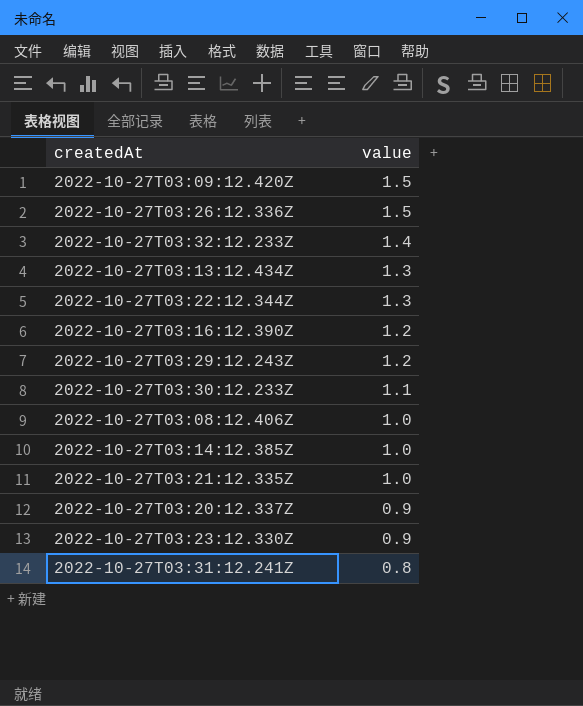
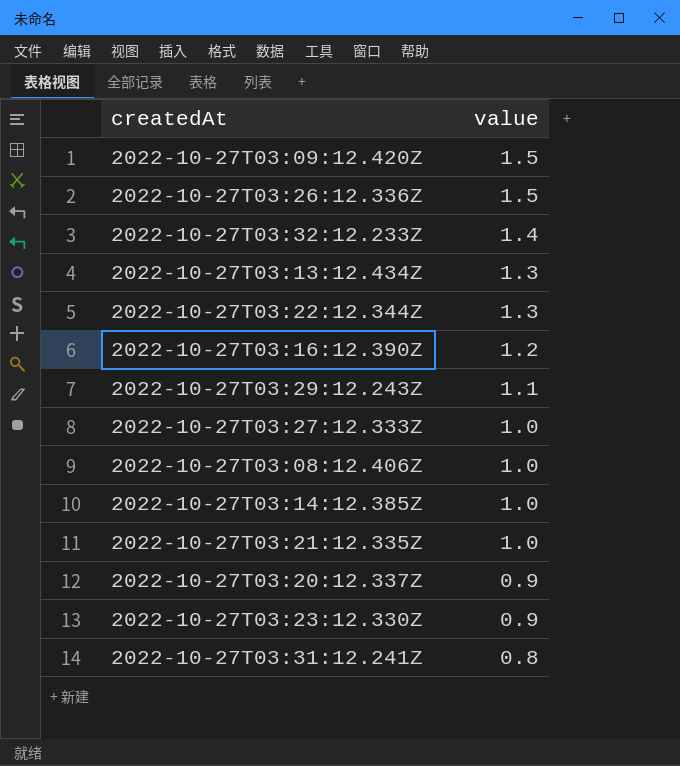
row 2022-10-27T03:30:12.233Z: 1.1 -> none
2022-10-27T03:29:12.243Z | value: 1.2 -> 1.1
row 2022-10-27T03:27:12.333Z: none -> 1.0

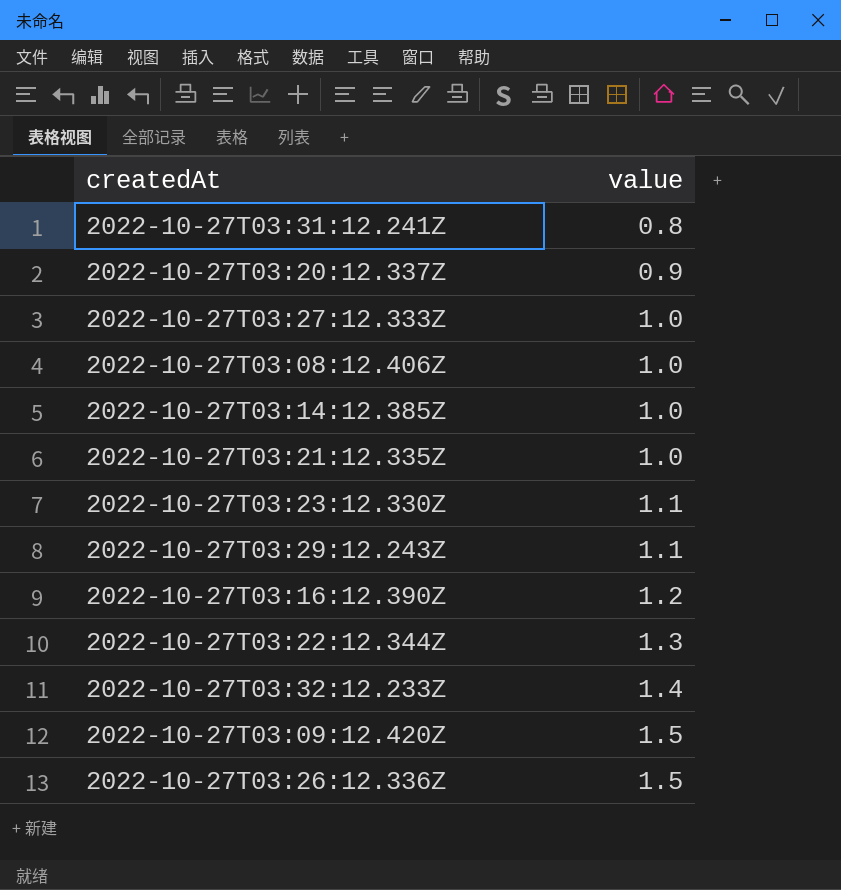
row order: value descending -> value ascending
row 2022-10-27T03:13:12.434Z: 1.3 -> none
2022-10-27T03:23:12.330Z | value: 0.9 -> 1.1

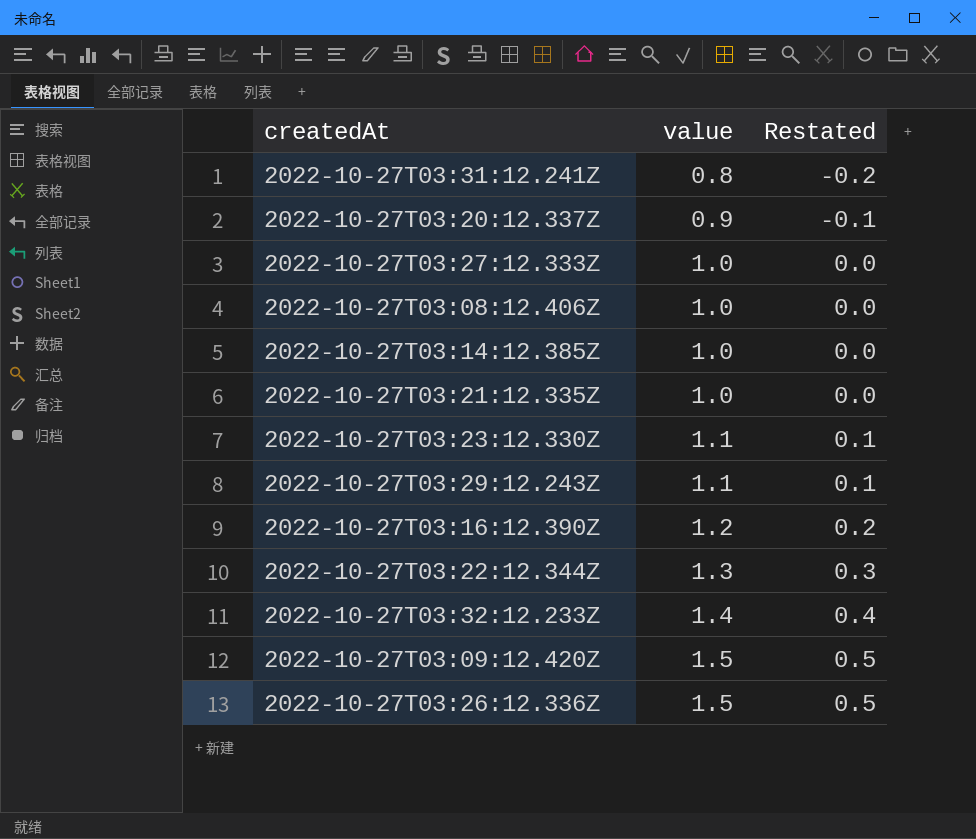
column Restated | formula: none -> [value] - 1

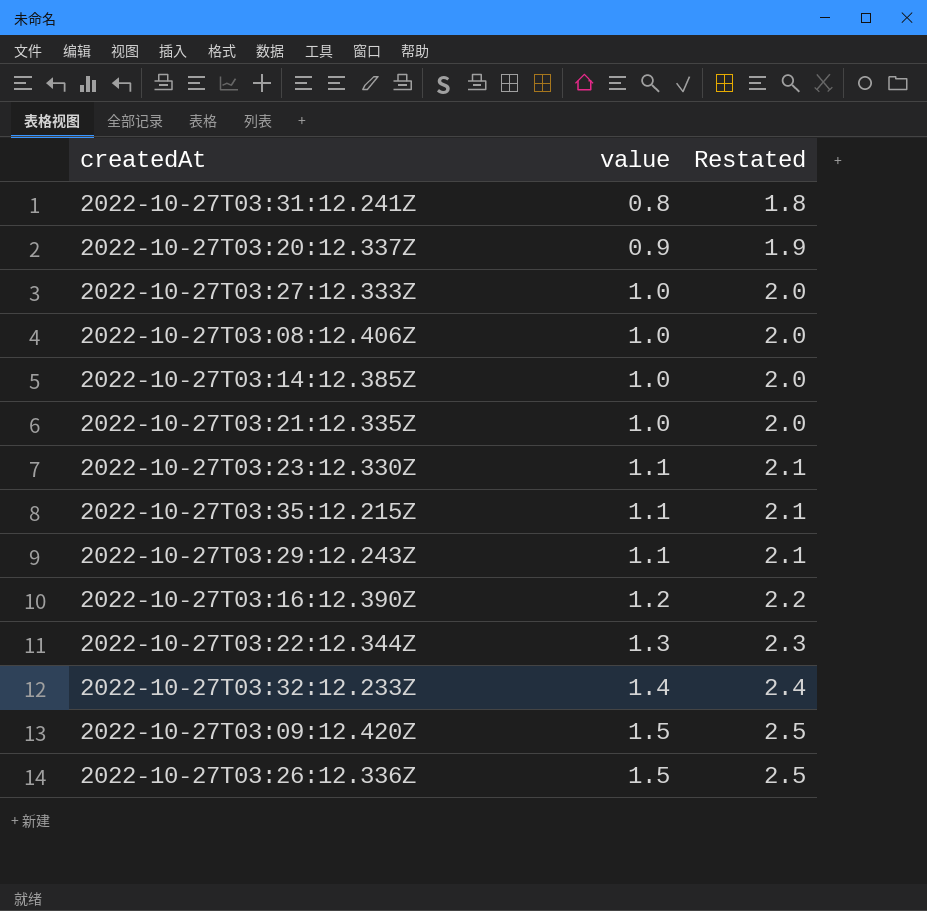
column Restated | formula: [value] - 1 -> [value] + 1
row 2022-10-27T03:35:12.215Z: none -> 1.1 | 2.1

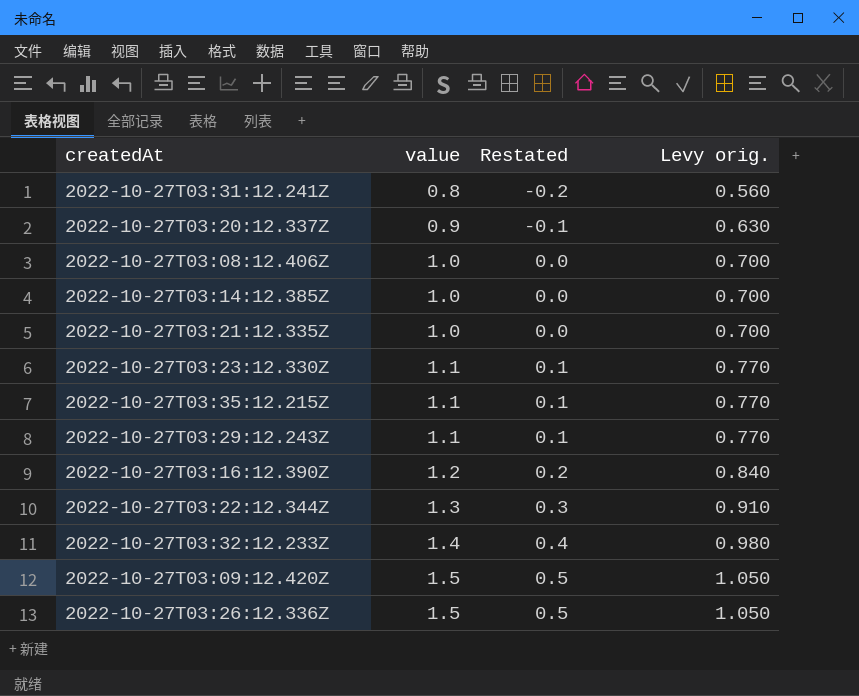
column Restated | formula: [value] + 1 -> [value] - 1
column Levy orig. | formula: none -> [value] * 0.7
row 2022-10-27T03:27:12.333Z: 1.0 | 2.0 -> none

